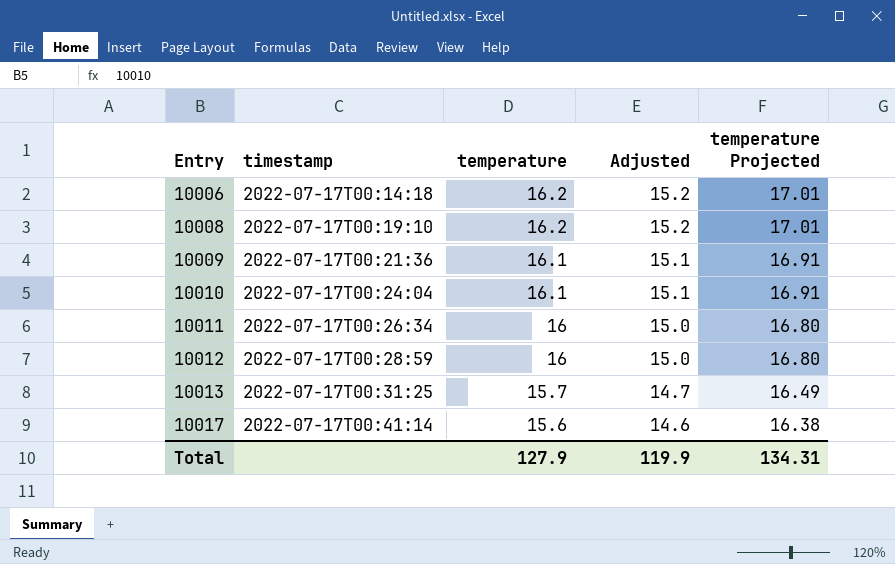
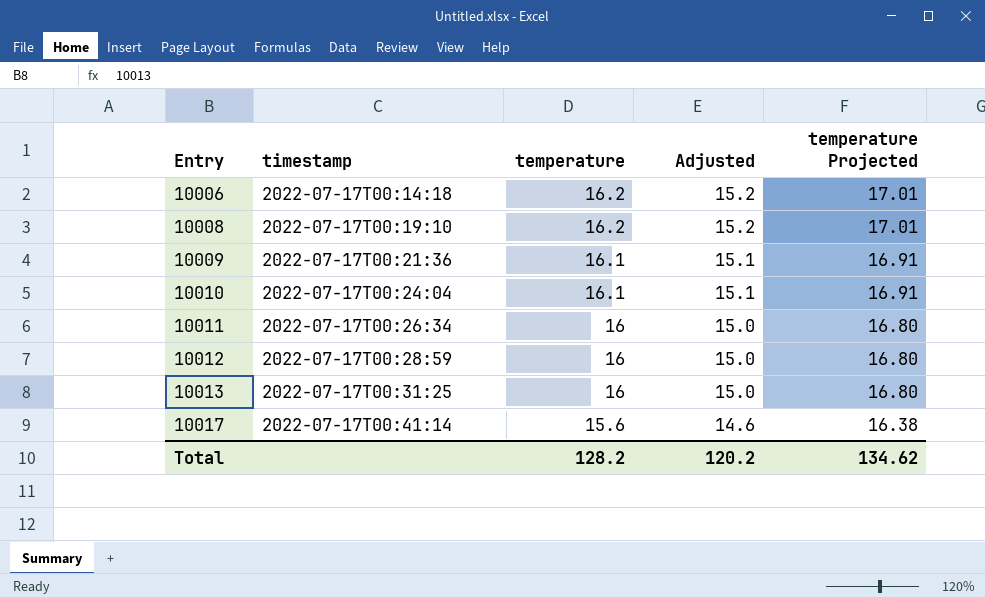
10013 | temperature: 15.7 -> 16
10013 | Adjusted: 14.7 -> 15.0
10013 | temperature Projected: 16.49 -> 16.80
Total | temperature: 127.9 -> 128.2
Total | Adjusted: 119.9 -> 120.2
Total | temperature Projected: 134.31 -> 134.62

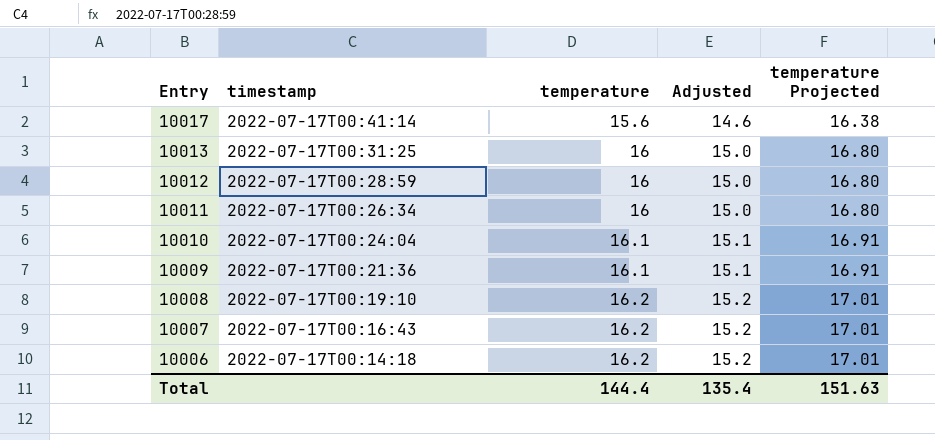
row order: Entry ascending -> Entry descending
row 10007: none -> 2022-07-17T00:16:43 | 16.2 | 15.2 | 17.01
Total | temperature: 128.2 -> 144.4
Total | Adjusted: 120.2 -> 135.4
Total | temperature Projected: 134.62 -> 151.63

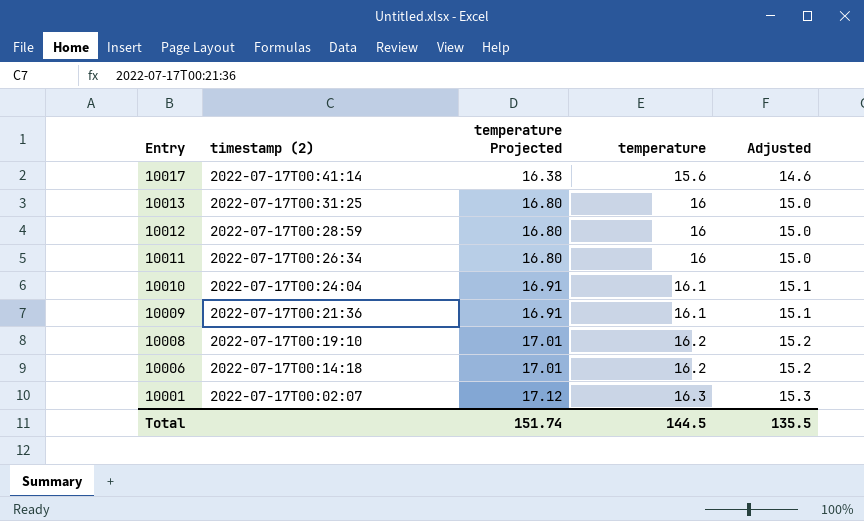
column name: timestamp -> timestamp (2)
column temperature Projected | position: 5 -> 3
row 10007: 2022-07-17T00:16:43 | 16.2 | 15.2 | 17.01 -> none
row 10001: none -> 2022-07-17T00:02:07 | 17.12 | 16.3 | 15.3
Total | temperature Projected: 151.63 -> 151.74
Total | temperature: 144.4 -> 144.5
Total | Adjusted: 135.4 -> 135.5

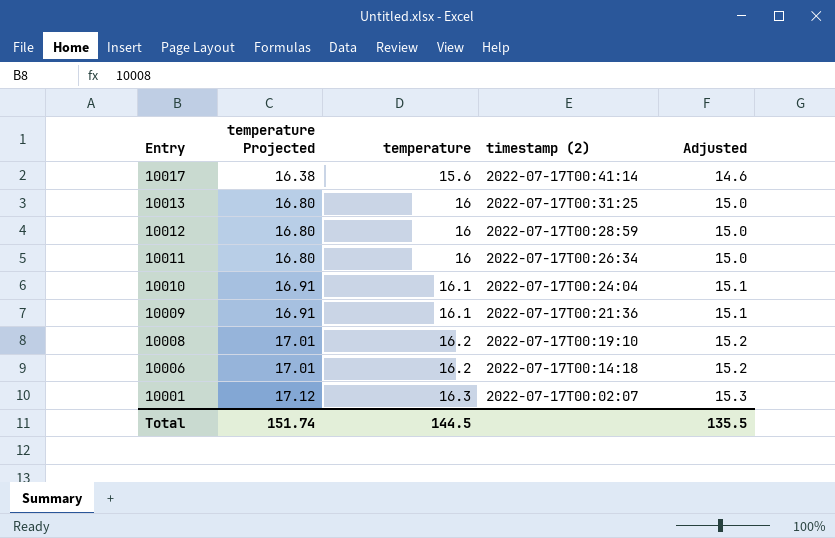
column timestamp (2) | position: 2 -> 4

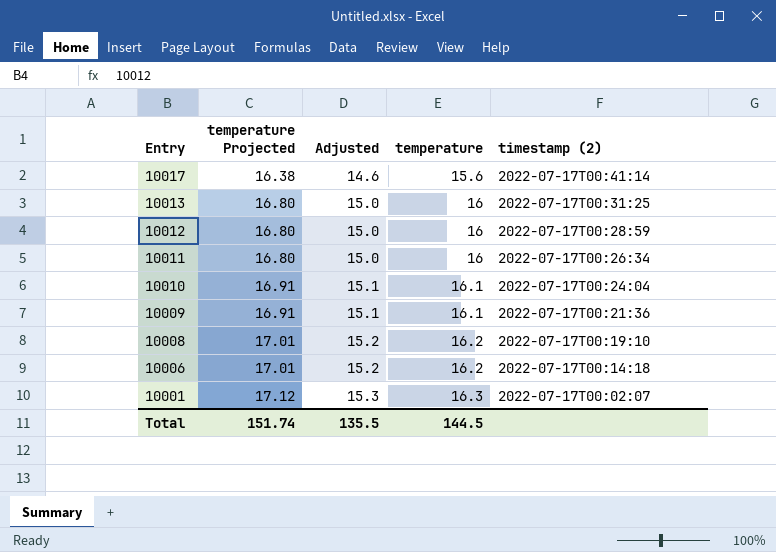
column Adjusted | position: 5 -> 3

